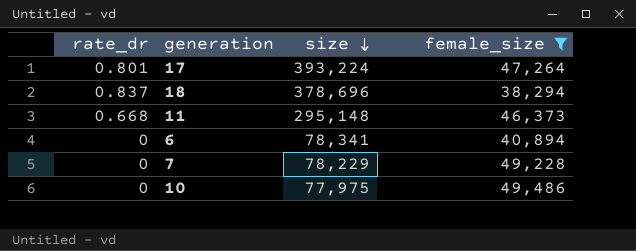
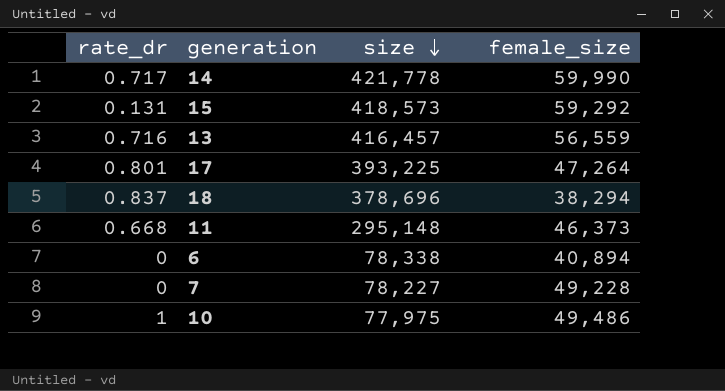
filter: female_size <= 49,486 -> none
17 | size: 393,224 -> 393,225
6 | size: 78,341 -> 78,338
7 | size: 78,229 -> 78,227
10 | rate_dr: 0 -> 1

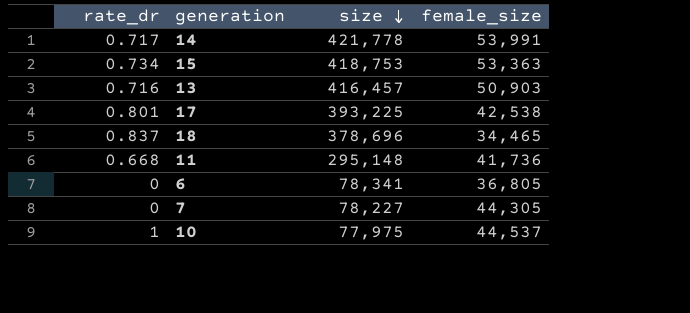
14 | female_size: 59,990 -> 53,991
15 | rate_dr: 0.131 -> 0.734
15 | size: 418,573 -> 418,753
15 | female_size: 59,292 -> 53,363
13 | female_size: 56,559 -> 50,903
17 | female_size: 47,264 -> 42,538
18 | female_size: 38,294 -> 34,465
11 | female_size: 46,373 -> 41,736
6 | size: 78,338 -> 78,341
6 | female_size: 40,894 -> 36,805
7 | female_size: 49,228 -> 44,305
10 | female_size: 49,486 -> 44,537

